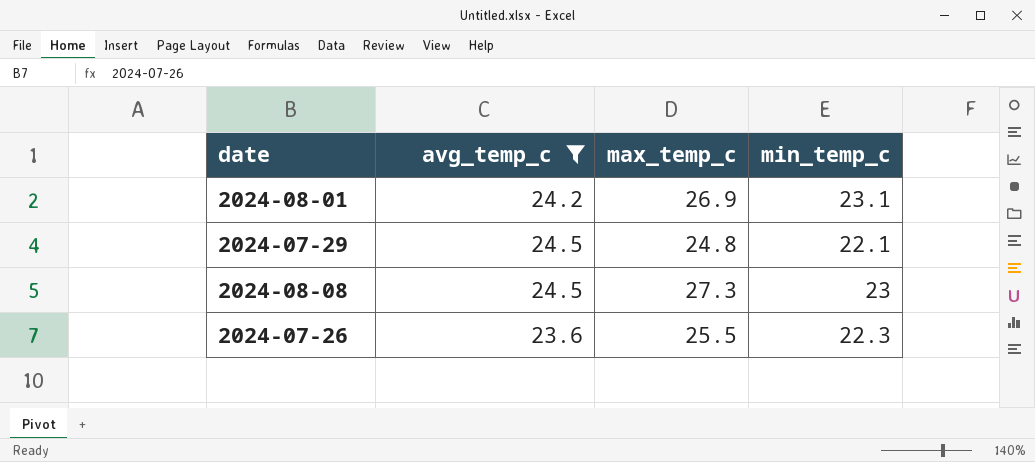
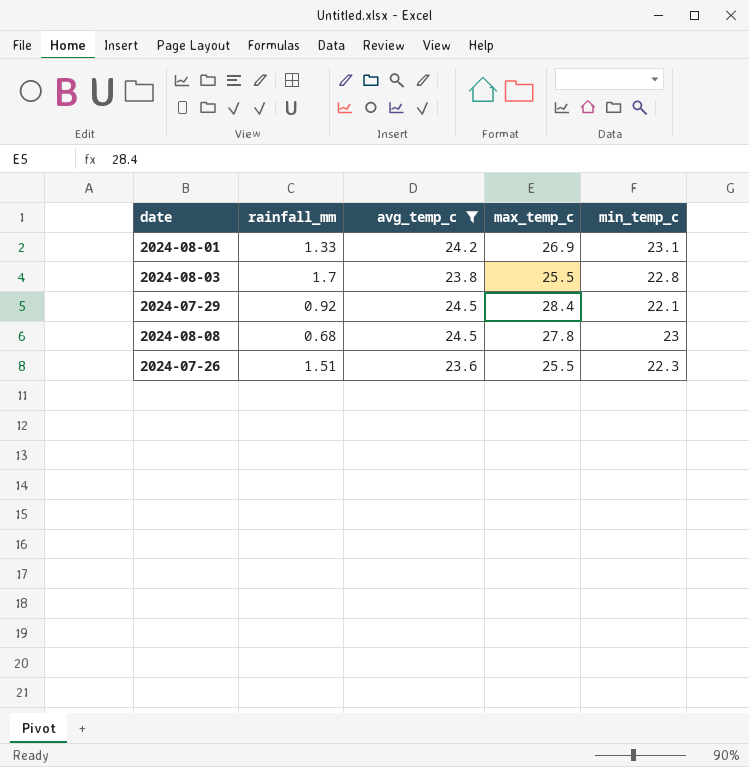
column rainfall_mm | position: none -> 2
row 2024-08-03: none -> 1.7 | 23.8 | 25.5 | 22.8
2024-07-29 | max_temp_c: 24.8 -> 28.4
2024-08-08 | max_temp_c: 27.3 -> 27.8

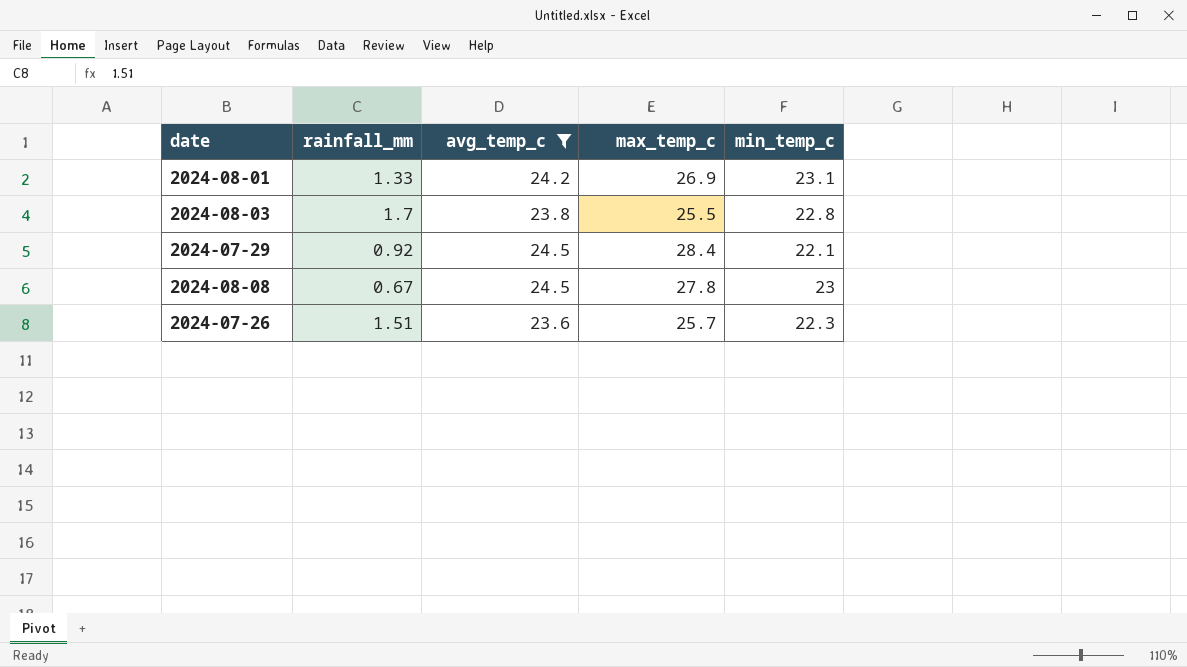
2024-08-08 | rainfall_mm: 0.68 -> 0.67
2024-07-26 | max_temp_c: 25.5 -> 25.7

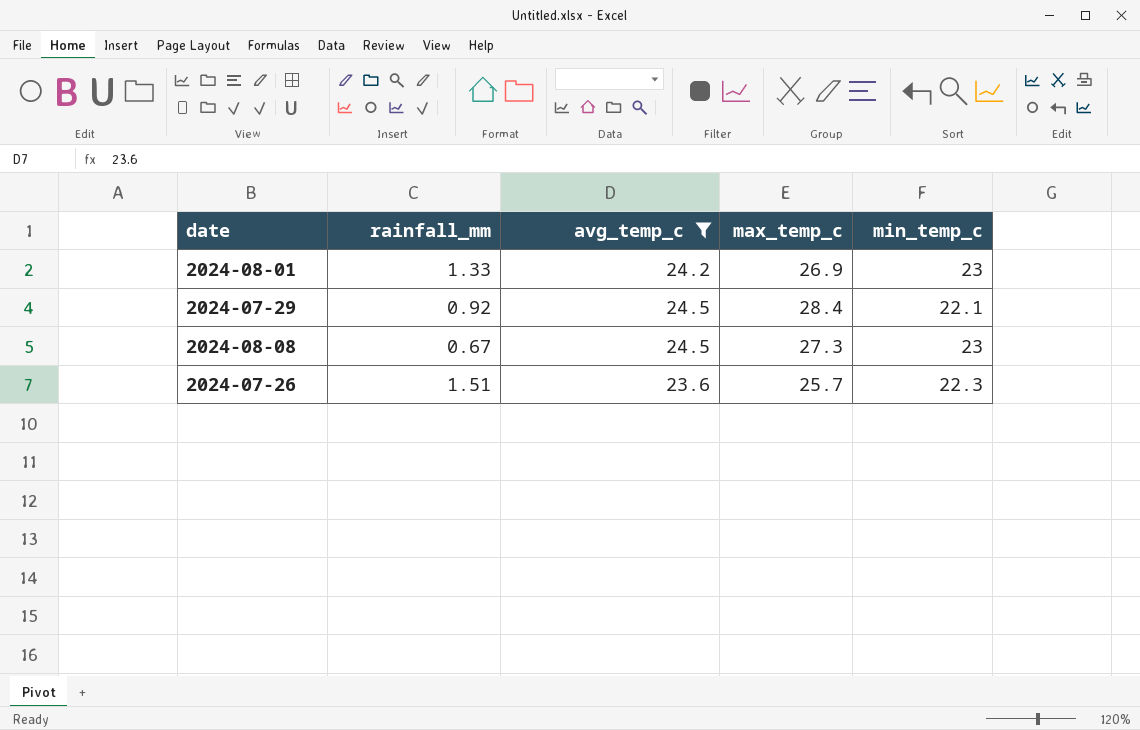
row 2024-08-03: 1.7 | 23.8 | 25.5 | 22.8 -> none
2024-08-01 | min_temp_c: 23.1 -> 23
2024-08-08 | max_temp_c: 27.8 -> 27.3

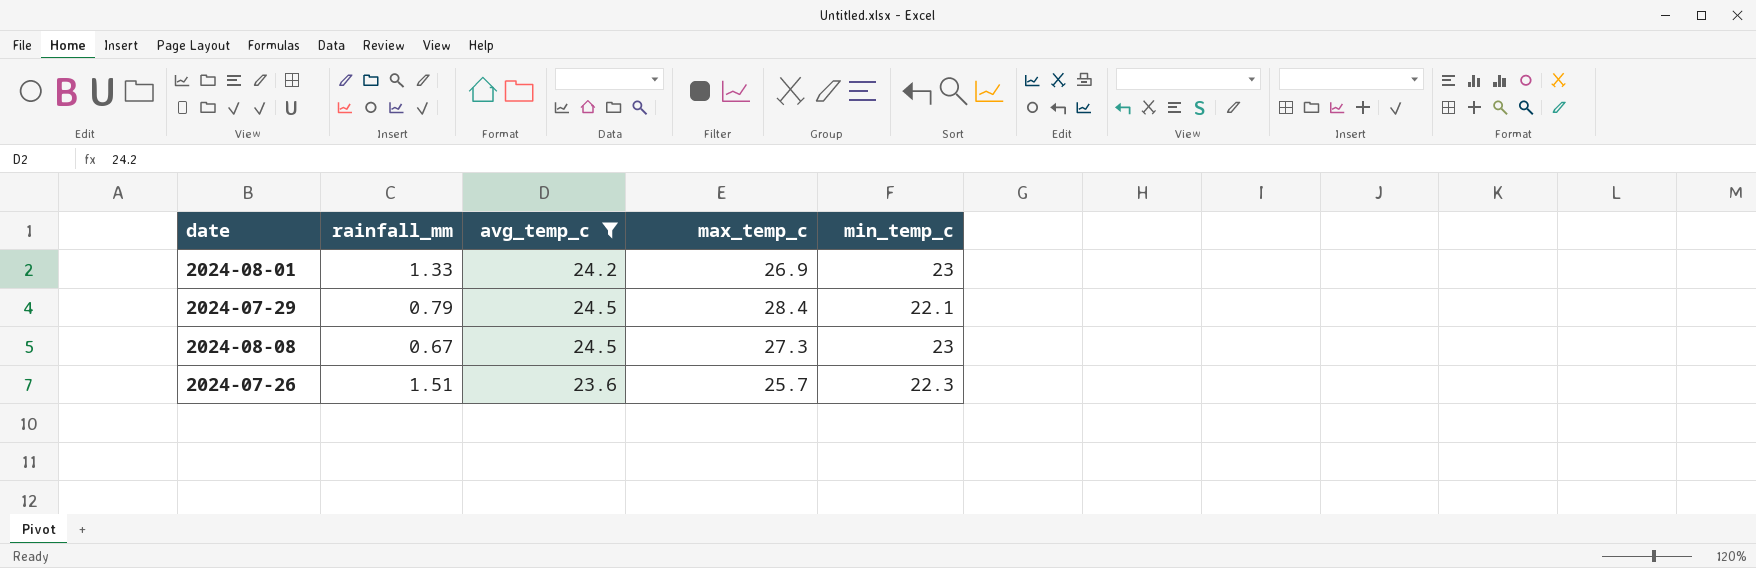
2024-07-29 | rainfall_mm: 0.92 -> 0.79

